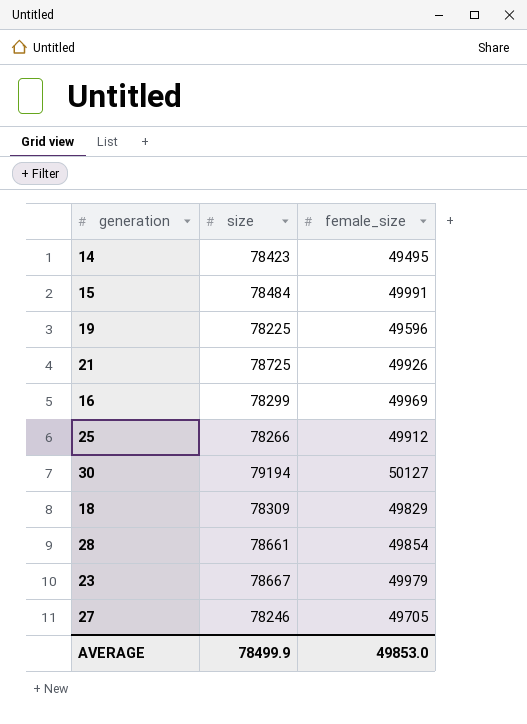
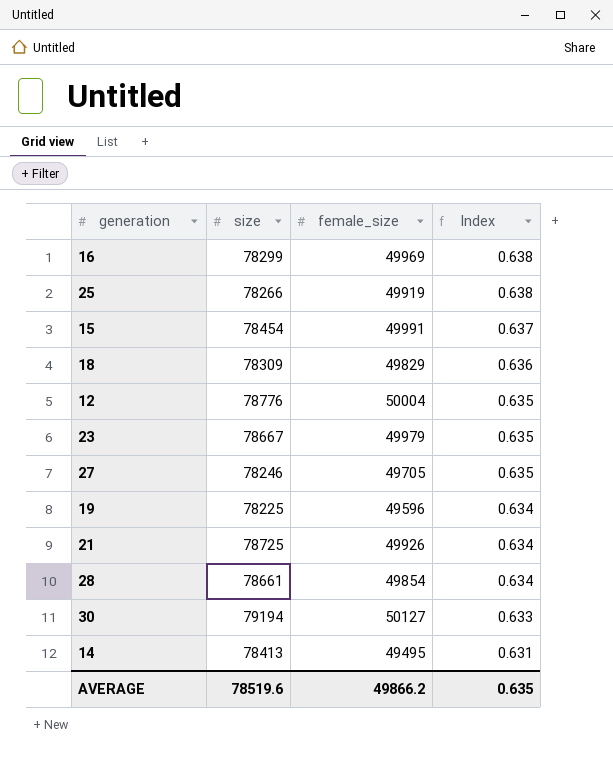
row order: none -> Index descending
column Index | formula: none -> [female_size] / [size]
25 | female_size: 49912 -> 49919
15 | size: 78484 -> 78454
row 12: none -> 78776 | 50004 | 0.635
14 | size: 78423 -> 78413
AVERAGE | size: 78499.9 -> 78519.6
AVERAGE | female_size: 49853.0 -> 49866.2

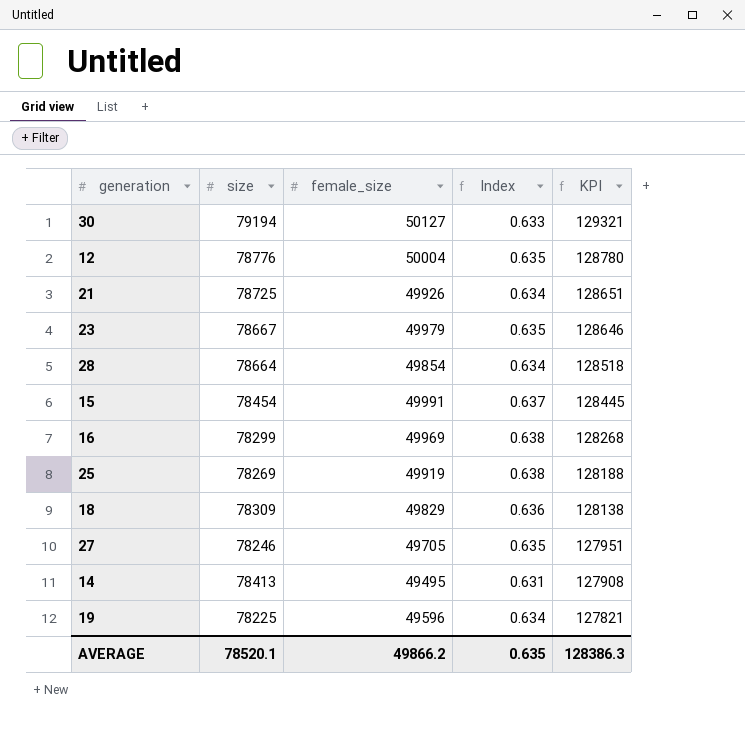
row order: Index descending -> KPI descending
column KPI | formula: none -> [size] + [female_size]
28 | size: 78661 -> 78664
25 | size: 78266 -> 78269
AVERAGE | size: 78519.6 -> 78520.1

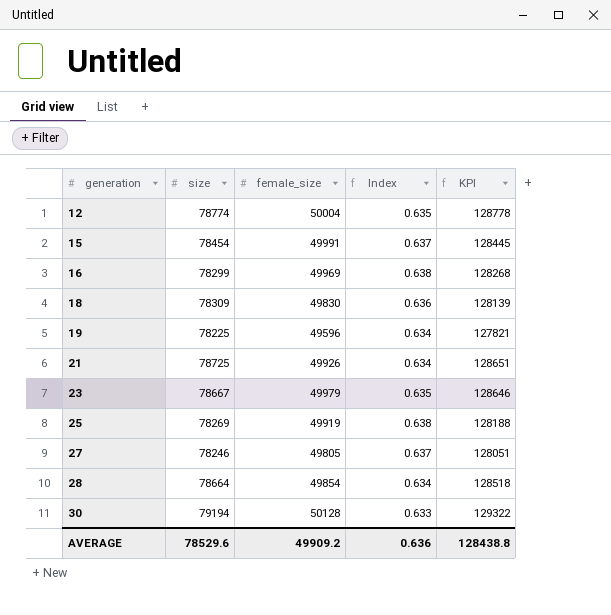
row order: KPI descending -> generation ascending
row 14: 78413 | 49495 | 0.631 | 127908 -> none
12 | size: 78776 -> 78774
12 | KPI: 128780 -> 128778
18 | female_size: 49829 -> 49830
18 | KPI: 128138 -> 128139
27 | female_size: 49705 -> 49805
27 | Index: 0.635 -> 0.637
27 | KPI: 127951 -> 128051
30 | female_size: 50127 -> 50128
30 | KPI: 129321 -> 129322
AVERAGE | size: 78520.1 -> 78529.6
AVERAGE | female_size: 49866.2 -> 49909.2
AVERAGE | Index: 0.635 -> 0.636
AVERAGE | KPI: 128386.3 -> 128438.8

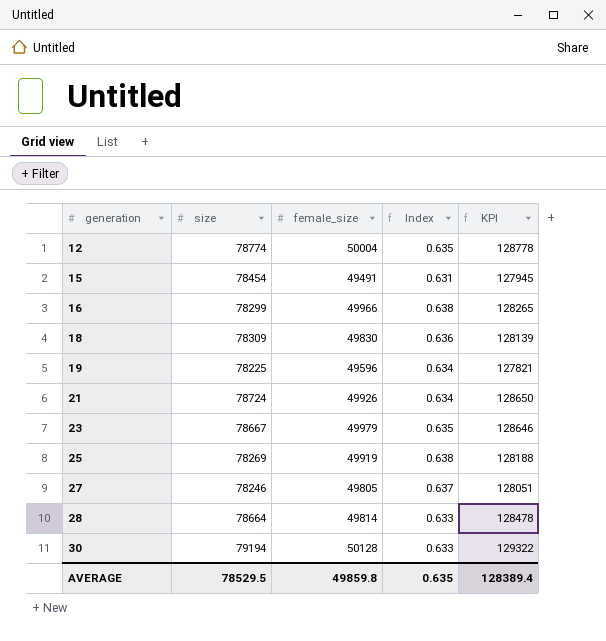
15 | female_size: 49991 -> 49491
15 | Index: 0.637 -> 0.631
15 | KPI: 128445 -> 127945
16 | female_size: 49969 -> 49966
16 | KPI: 128268 -> 128265
21 | size: 78725 -> 78724
21 | KPI: 128651 -> 128650
28 | female_size: 49854 -> 49814
28 | Index: 0.634 -> 0.633
28 | KPI: 128518 -> 128478
AVERAGE | size: 78529.6 -> 78529.5
AVERAGE | female_size: 49909.2 -> 49859.8
AVERAGE | Index: 0.636 -> 0.635
AVERAGE | KPI: 128438.8 -> 128389.4

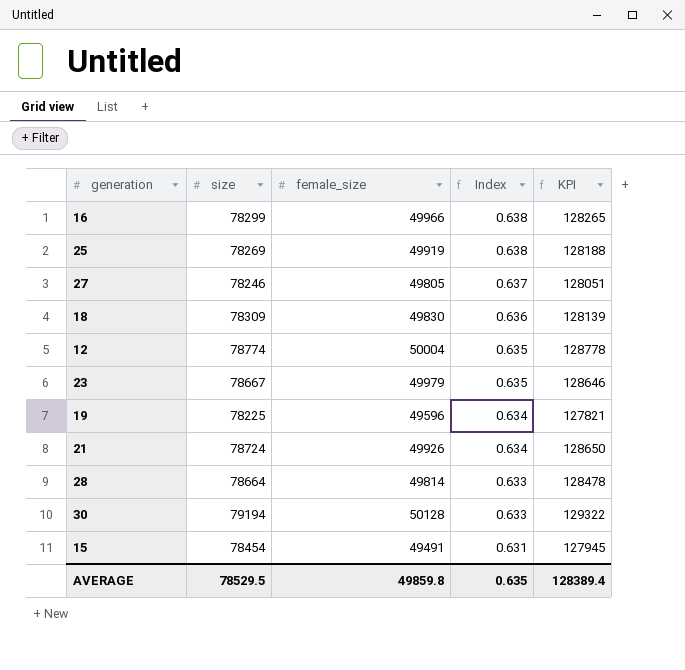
row order: generation ascending -> Index descending

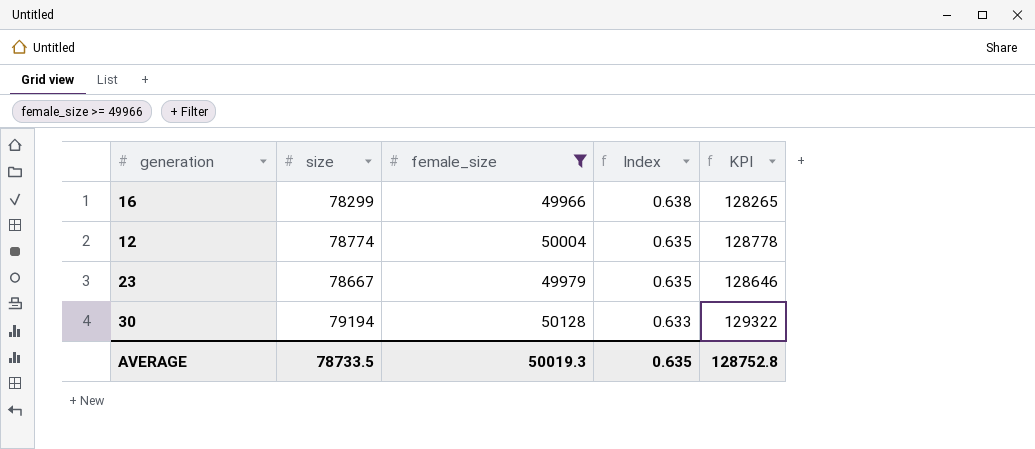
filter: none -> female_size >= 49966
AVERAGE | size: 78529.5 -> 78733.5
AVERAGE | female_size: 49859.8 -> 50019.3
AVERAGE | KPI: 128389.4 -> 128752.8

